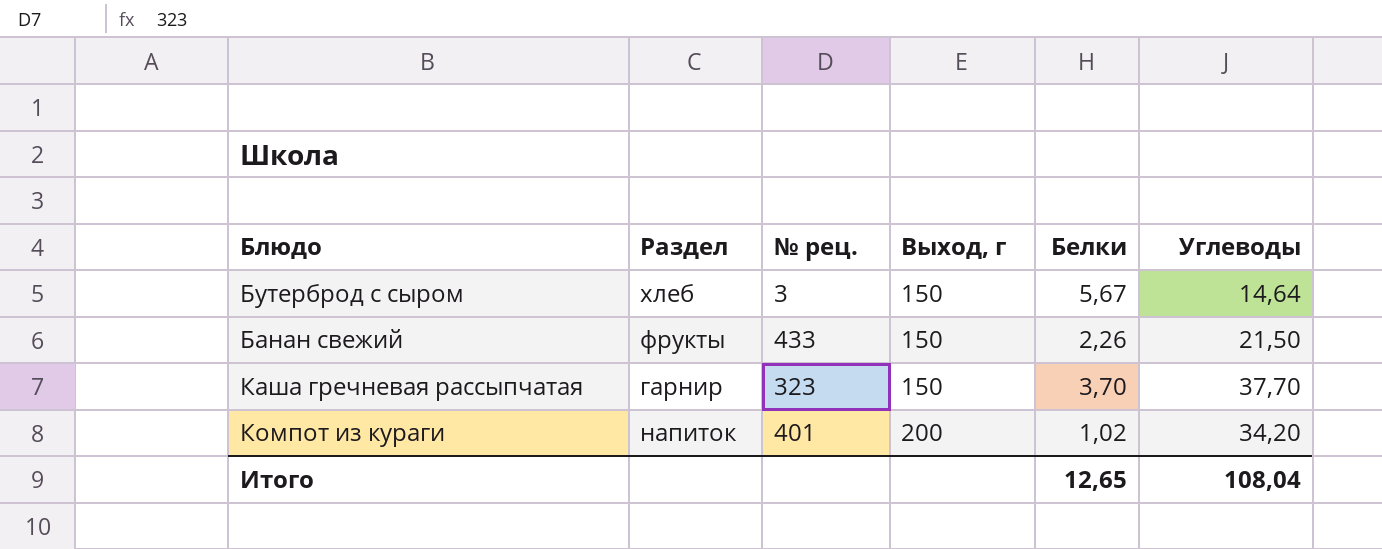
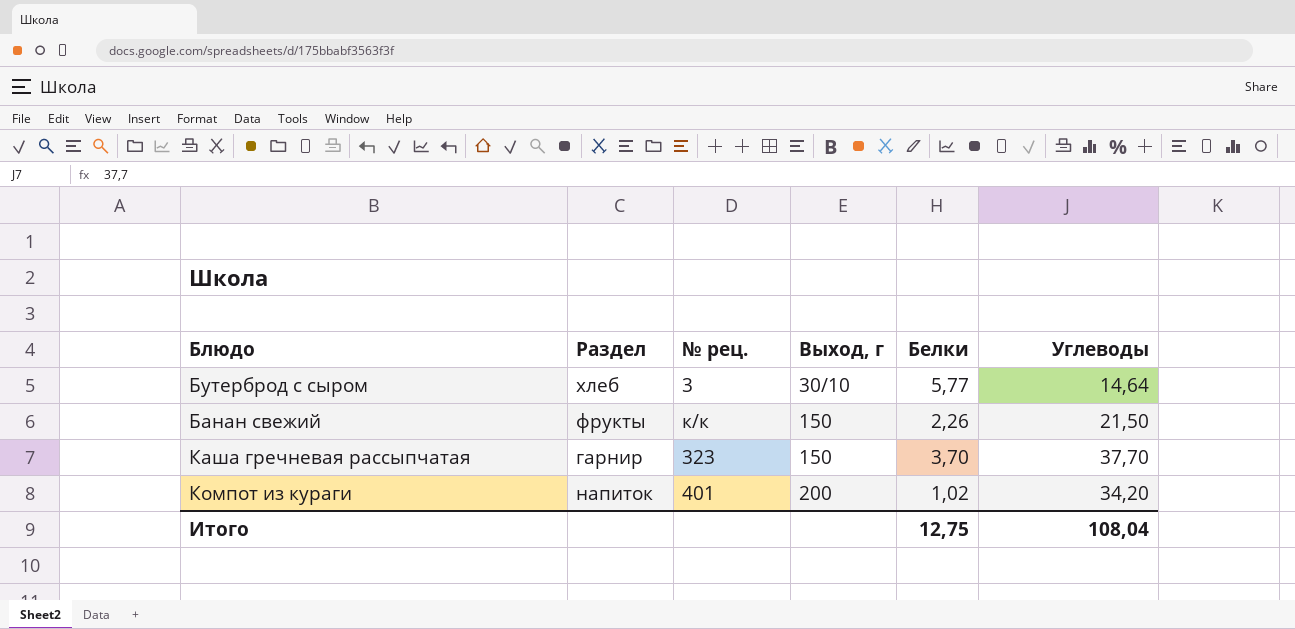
Бутерброд с сыром | Выход, г: 150 -> 30/10
Бутерброд с сыром | Белки: 5,67 -> 5,77
Банан свежий | № рец.: 433 -> к/к
Итого | Белки: 12,65 -> 12,75

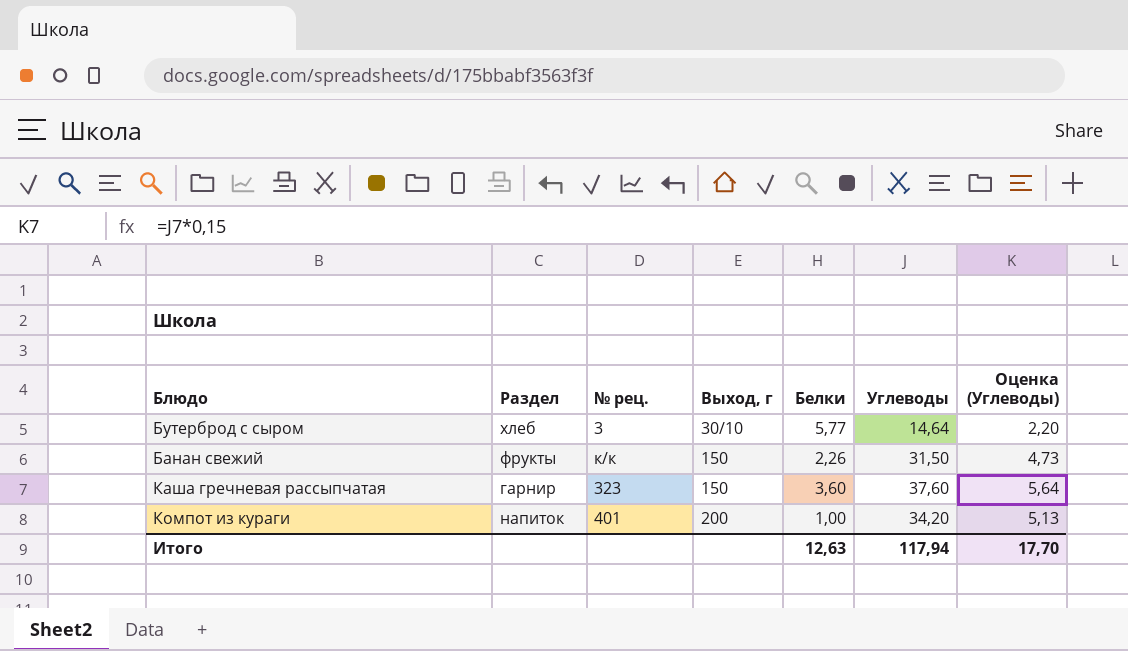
column Оценка (Углеводы) | formula: none -> [Углеводы] * 0,15
Банан свежий | Углеводы: 21,50 -> 31,50
Каша гречневая рассыпчатая | Белки: 3,70 -> 3,60
Каша гречневая рассыпчатая | Углеводы: 37,70 -> 37,60
Компот из кураги | Белки: 1,02 -> 1,00
Итого | Белки: 12,75 -> 12,63
Итого | Углеводы: 108,04 -> 117,94

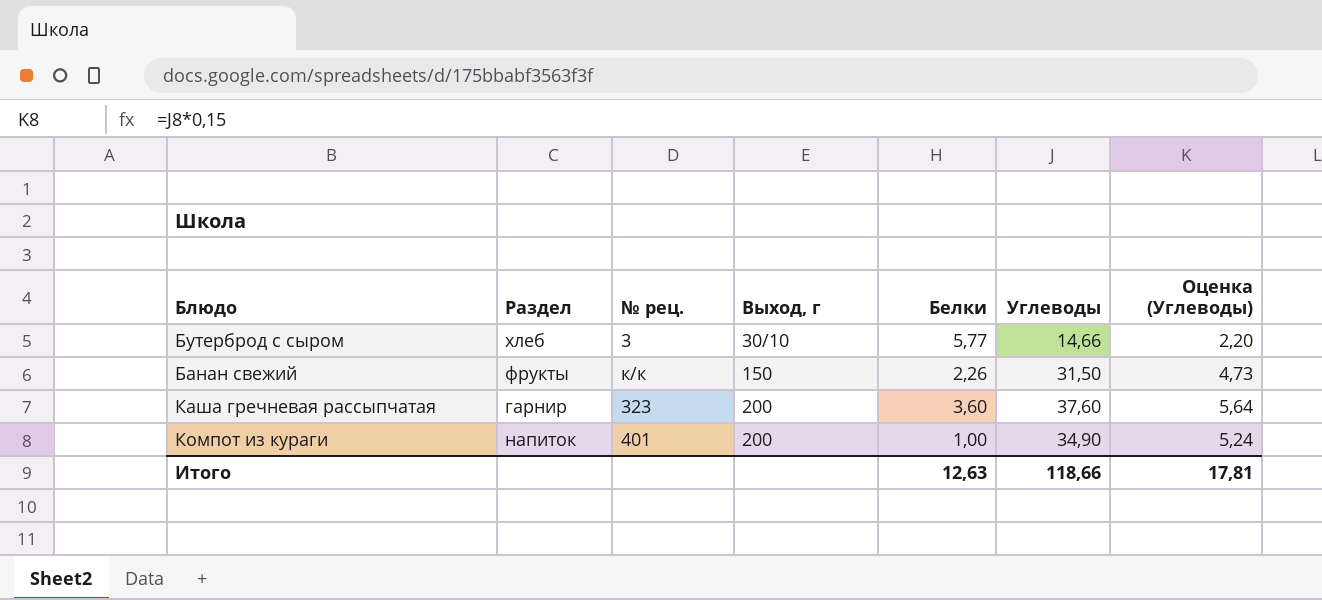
Бутерброд с сыром | Углеводы: 14,64 -> 14,66
Каша гречневая рассыпчатая | Выход, г: 150 -> 200
Компот из кураги | Углеводы: 34,20 -> 34,90
Компот из кураги | Оценка (Углеводы): 5,13 -> 5,24
Итого | Углеводы: 117,94 -> 118,66
Итого | Оценка (Углеводы): 17,70 -> 17,81

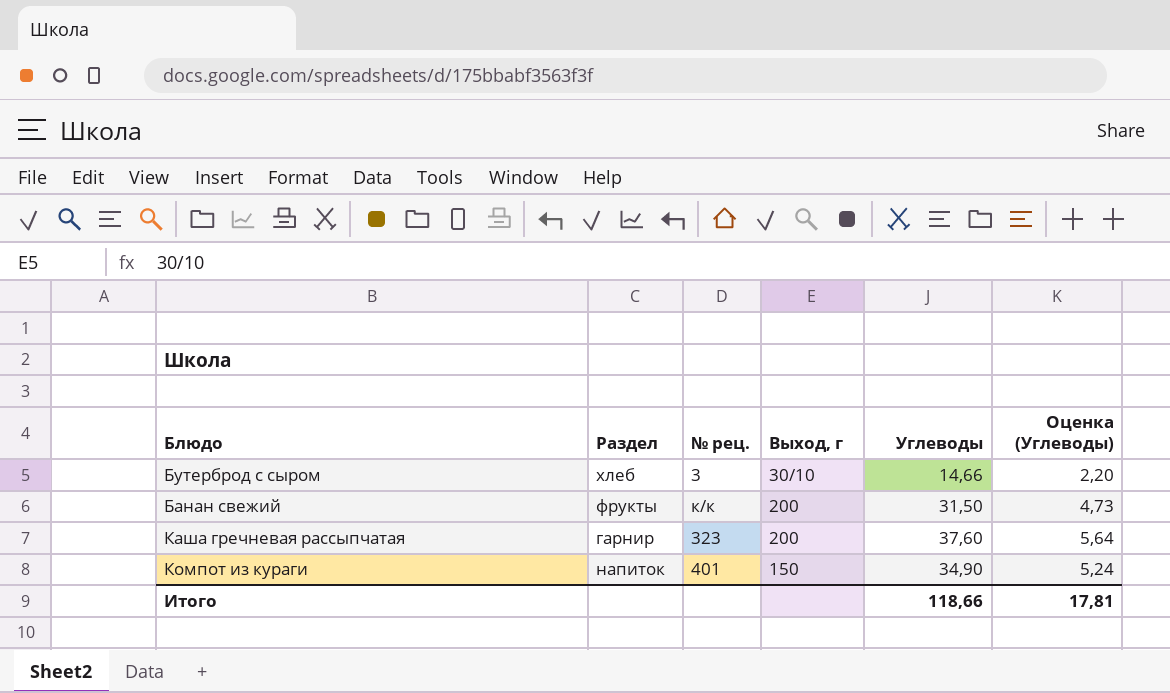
column Белки | position: 5 -> none
Банан свежий | Выход, г: 150 -> 200
Компот из кураги | Выход, г: 200 -> 150

